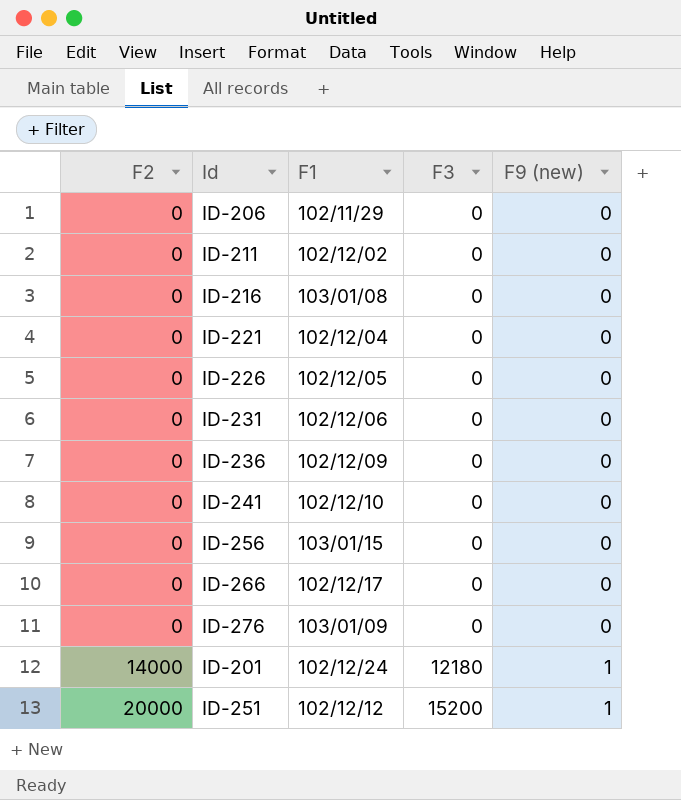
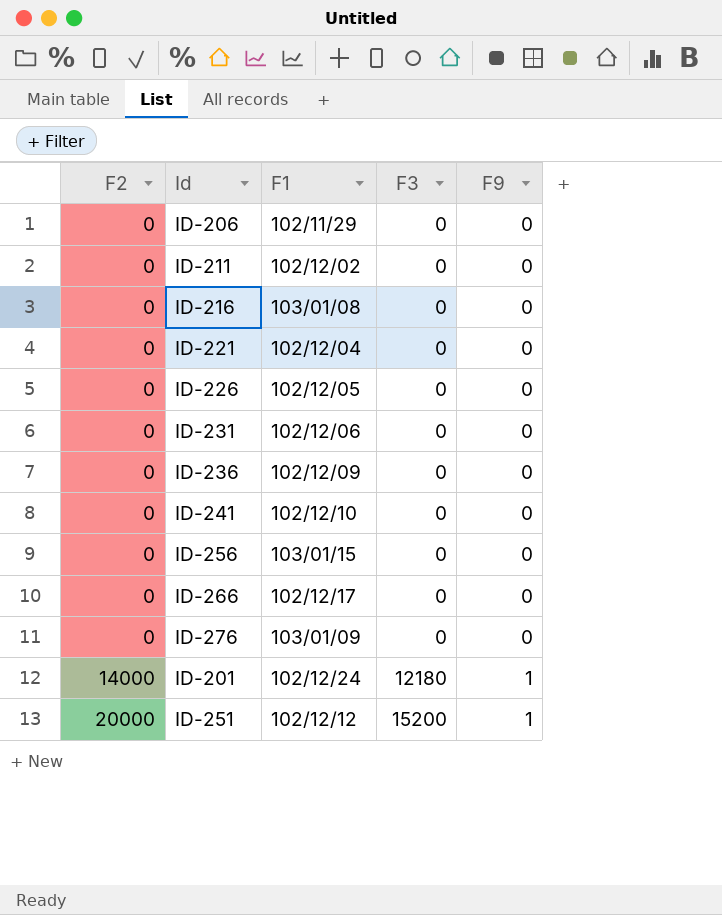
column name: F9 (new) -> F9

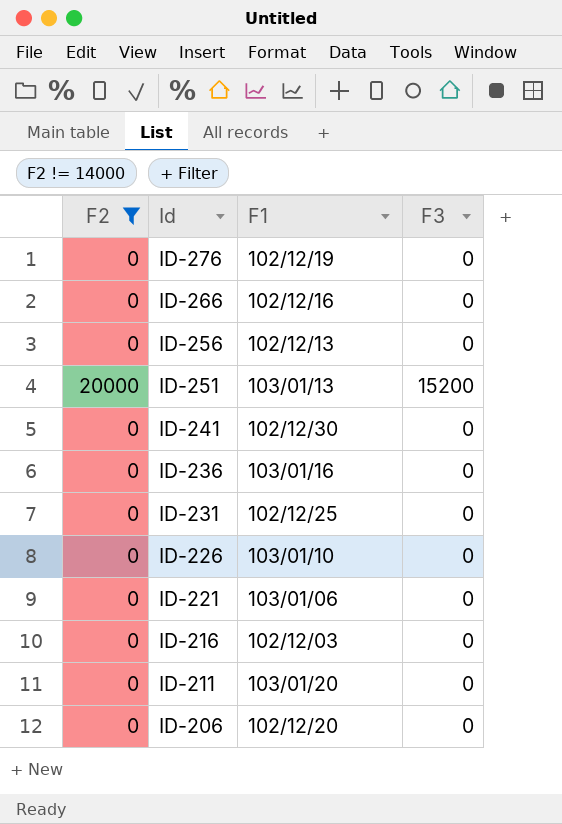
filter: none -> F2 != 14000
row order: F2 ascending -> Id descending
column F9 | position: 5 -> none
ID-276 | F1: 103/01/09 -> 102/12/19
ID-266 | F1: 102/12/17 -> 102/12/16
ID-256 | F1: 103/01/15 -> 102/12/13
ID-251 | F1: 102/12/12 -> 103/01/13
ID-241 | F1: 102/12/10 -> 102/12/30
ID-236 | F1: 102/12/09 -> 103/01/16
ID-231 | F1: 102/12/06 -> 102/12/25
ID-226 | F1: 102/12/05 -> 103/01/10
ID-221 | F1: 102/12/04 -> 103/01/06
ID-216 | F1: 103/01/08 -> 102/12/03
ID-211 | F1: 102/12/02 -> 103/01/20
ID-206 | F1: 102/11/29 -> 102/12/20

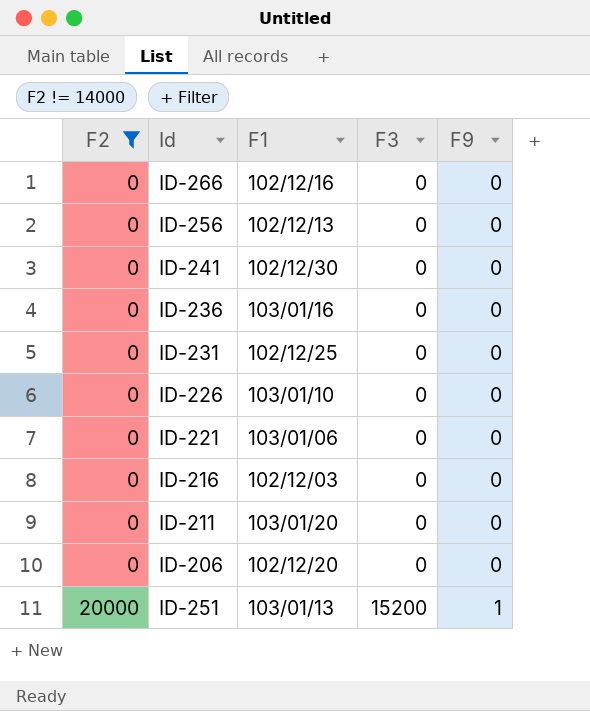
row order: Id descending -> F2 ascending
column F9 | position: none -> 5
row ID-276: 0 | 102/12/19 | 0 -> none

